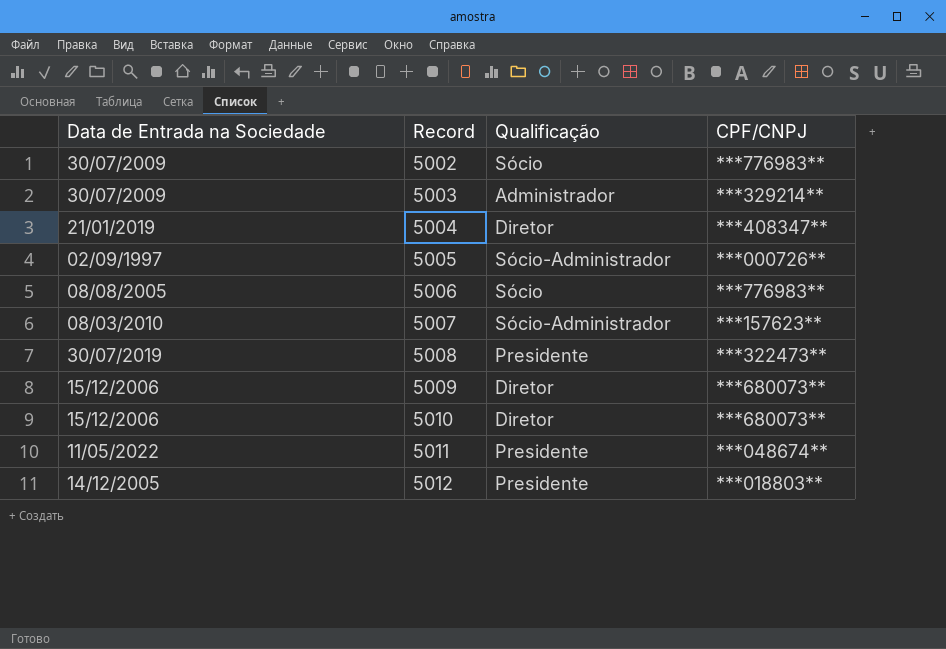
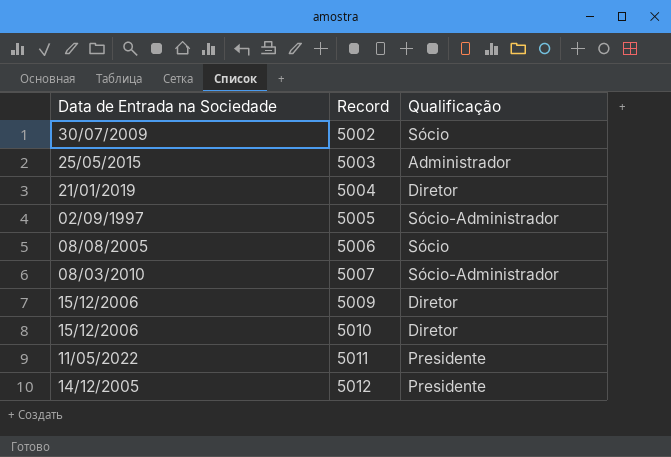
column CPF/CNPJ | position: 4 -> none
row 5008: 30/07/2019 | Presidente | ***322473** -> none
5003 | Data de Entrada na Sociedade: 30/07/2009 -> 25/05/2015

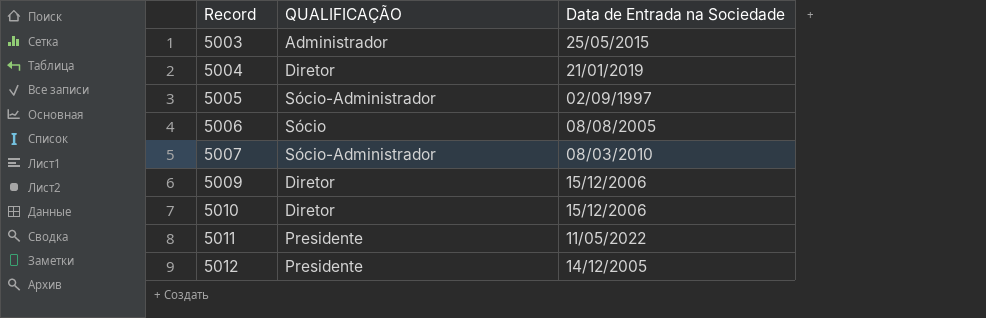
column name: Qualificação -> QUALIFICAÇÃO
column Data de Entrada na Sociedade | position: 1 -> 3
row 5002: 30/07/2009 | Sócio -> none

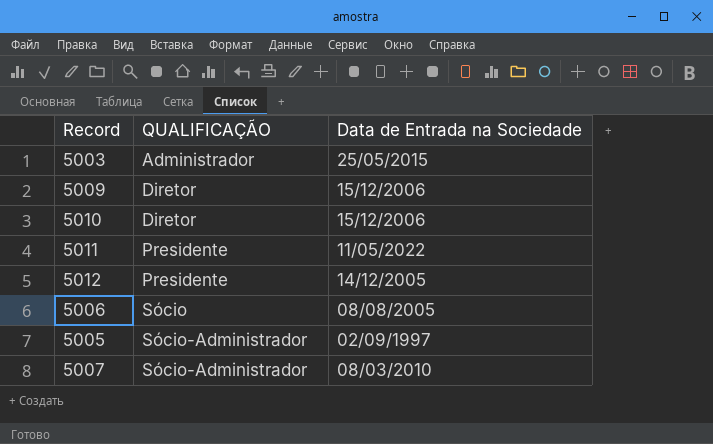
row order: Record ascending -> QUALIFICAÇÃO ascending
row 5004: Diretor | 21/01/2019 -> none

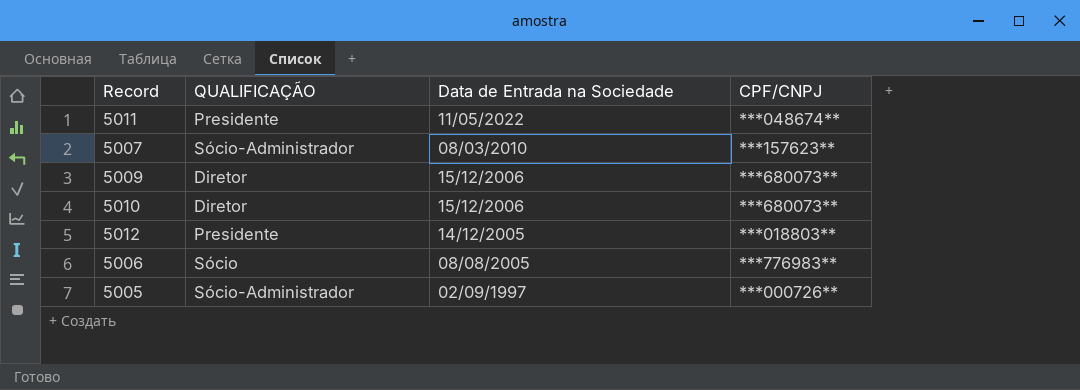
row order: QUALIFICAÇÃO ascending -> Data de Entrada na Sociedade descending
column CPF/CNPJ | position: none -> 4
row 5003: Administrador | 25/05/2015 -> none

